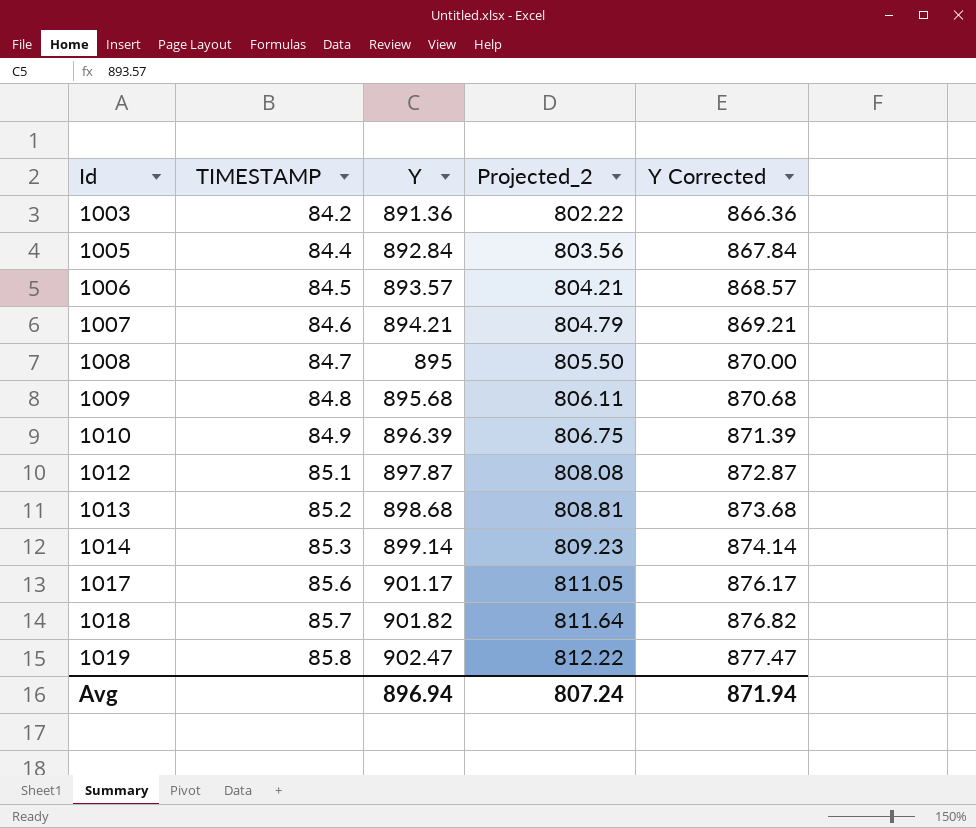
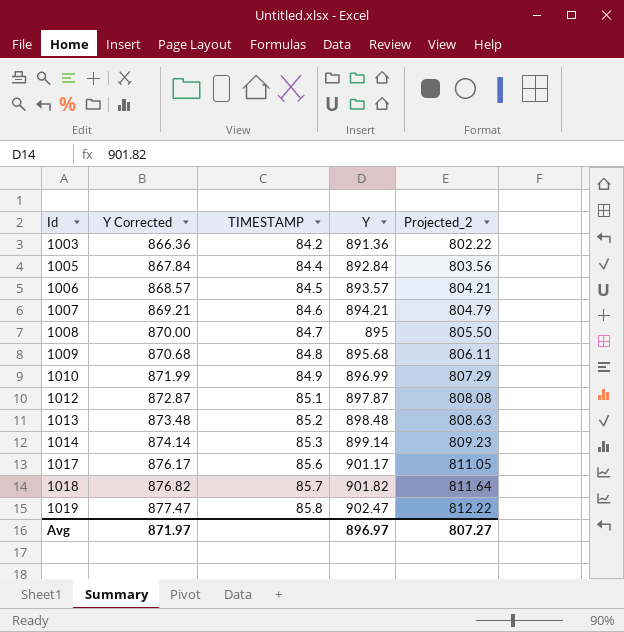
column Y Corrected | position: 5 -> 2
1010 | Y Corrected: 871.39 -> 871.99
1010 | Y: 896.39 -> 896.99
1010 | Projected_2: 806.75 -> 807.29
1013 | Y Corrected: 873.68 -> 873.48
1013 | Y: 898.68 -> 898.48
1013 | Projected_2: 808.81 -> 808.63
Avg | Y Corrected: 871.94 -> 871.97
Avg | Y: 896.94 -> 896.97
Avg | Projected_2: 807.24 -> 807.27

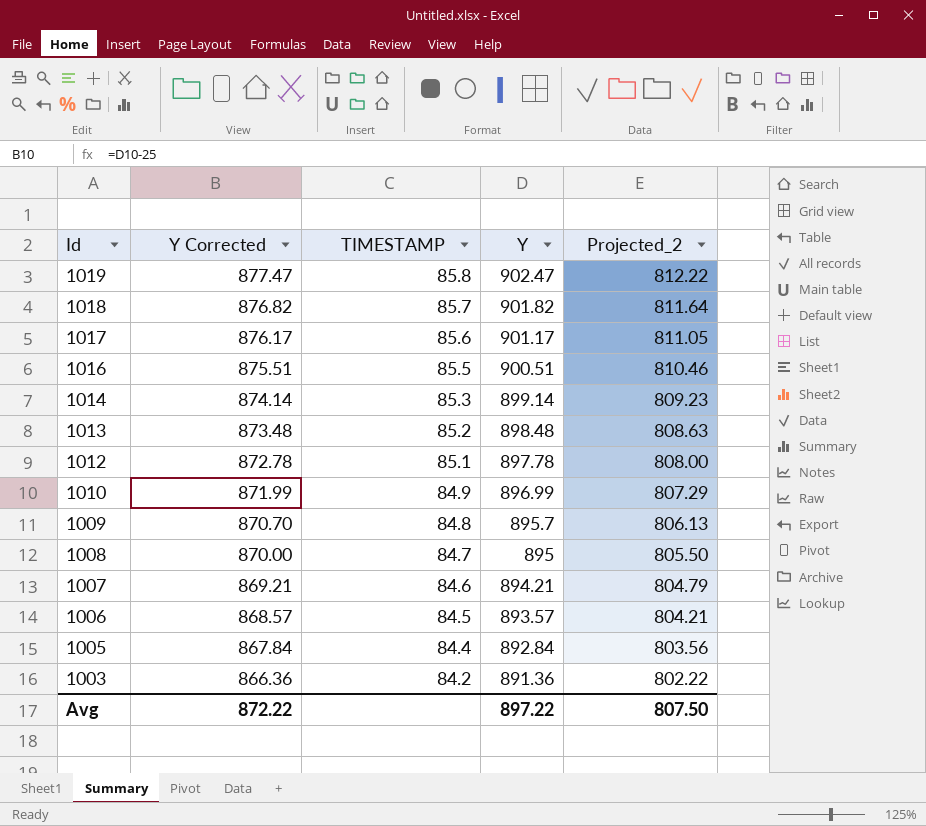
row order: Id ascending -> Id descending
row 1016: none -> 875.51 | 85.5 | 900.51 | 810.46
1012 | Y Corrected: 872.87 -> 872.78
1012 | Y: 897.87 -> 897.78
1012 | Projected_2: 808.08 -> 808.00
1009 | Y Corrected: 870.68 -> 870.70
1009 | Y: 895.68 -> 895.7
1009 | Projected_2: 806.11 -> 806.13
Avg | Y Corrected: 871.97 -> 872.22
Avg | Y: 896.97 -> 897.22
Avg | Projected_2: 807.27 -> 807.50

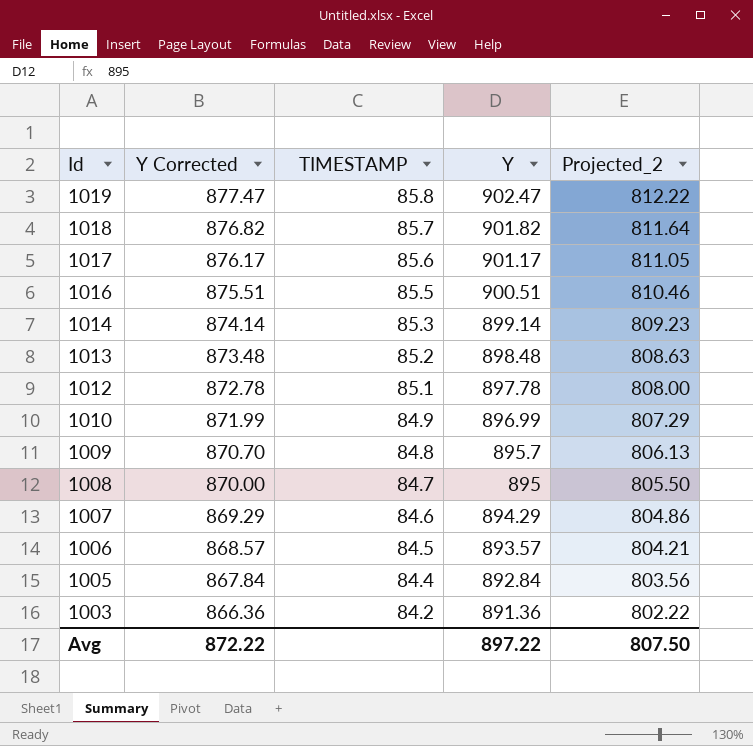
1007 | Y Corrected: 869.21 -> 869.29
1007 | Y: 894.21 -> 894.29
1007 | Projected_2: 804.79 -> 804.86

